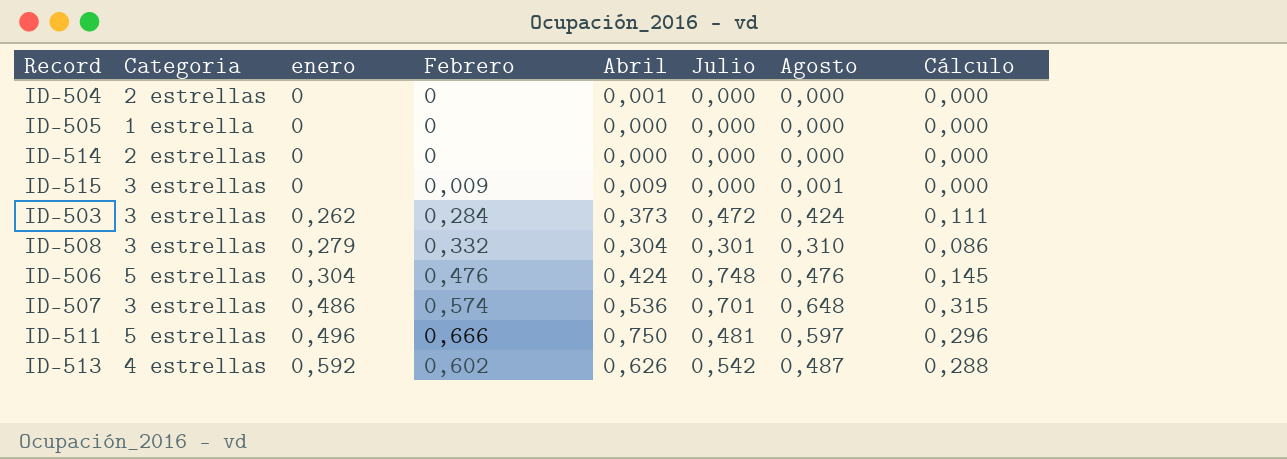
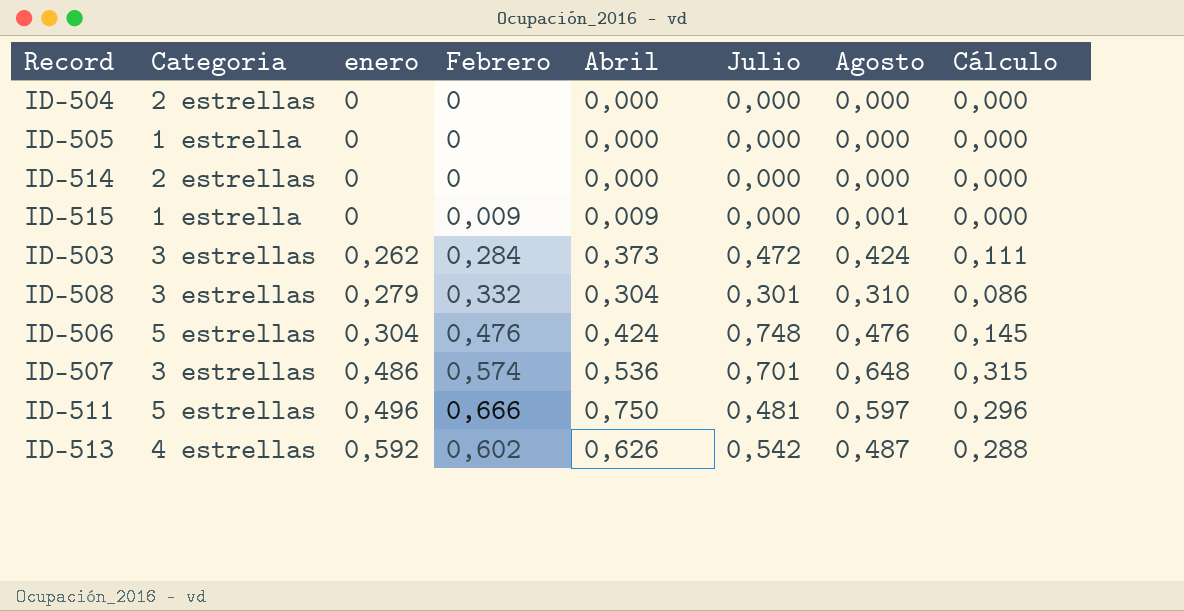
ID-504 | Abril: 0,001 -> 0,000
ID-515 | Categoria: 3 estrellas -> 1 estrella

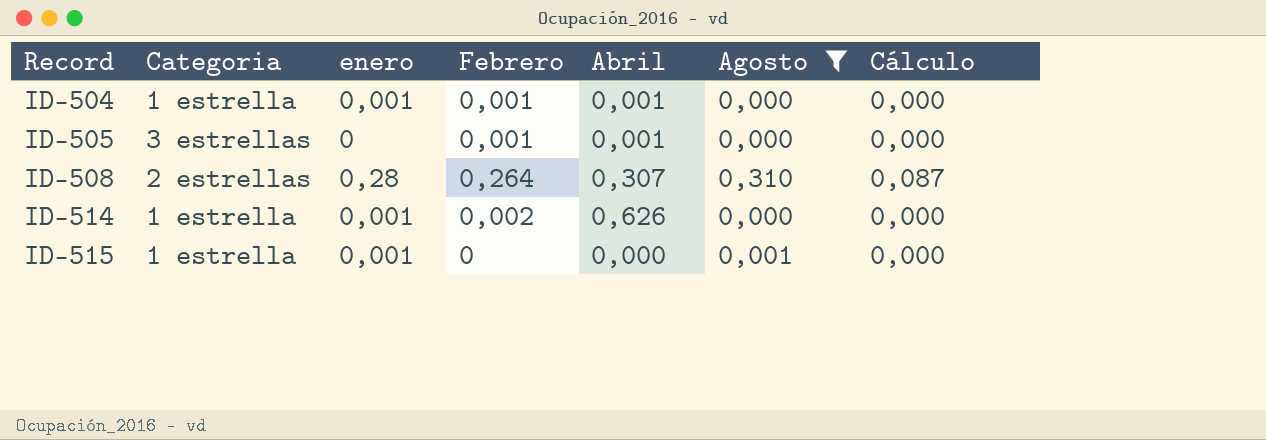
filter: none -> Agosto <= 0,310
row order: enero ascending -> Record ascending
column Julio | position: 6 -> none
ID-504 | Categoria: 2 estrellas -> 1 estrella
ID-504 | enero: 0 -> 0,001
ID-504 | Febrero: 0 -> 0,001
ID-504 | Abril: 0,000 -> 0,001
ID-505 | Categoria: 1 estrella -> 3 estrellas
ID-505 | Febrero: 0 -> 0,001
ID-505 | Abril: 0,000 -> 0,001
ID-508 | Categoria: 3 estrellas -> 2 estrellas
ID-508 | enero: 0,279 -> 0,28
ID-508 | Febrero: 0,332 -> 0,264
ID-508 | Abril: 0,304 -> 0,307
ID-508 | Cálculo: 0,086 -> 0,087
ID-514 | Categoria: 2 estrellas -> 1 estrella
ID-514 | enero: 0 -> 0,001
ID-514 | Febrero: 0 -> 0,002
ID-514 | Abril: 0,000 -> 0,626
ID-515 | enero: 0 -> 0,001
ID-515 | Febrero: 0,009 -> 0
ID-515 | Abril: 0,009 -> 0,000

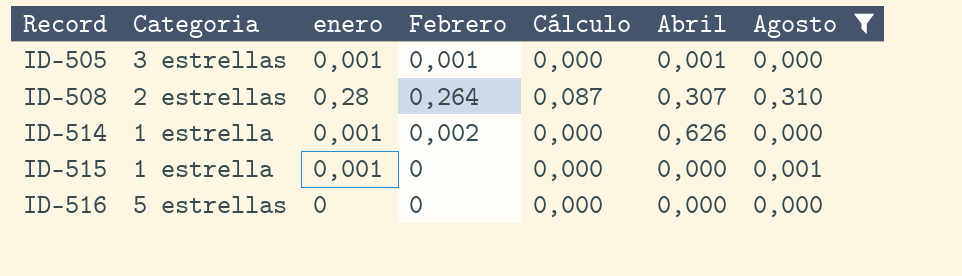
column Cálculo | position: 7 -> 5
row ID-504: 1 estrella | 0,001 | 0,001 | 0,001 | 0,000 | 0,000 -> none
ID-505 | enero: 0 -> 0,001
row ID-516: none -> 5 estrellas | 0 | 0 | 0,000 | 0,000 | 0,000

